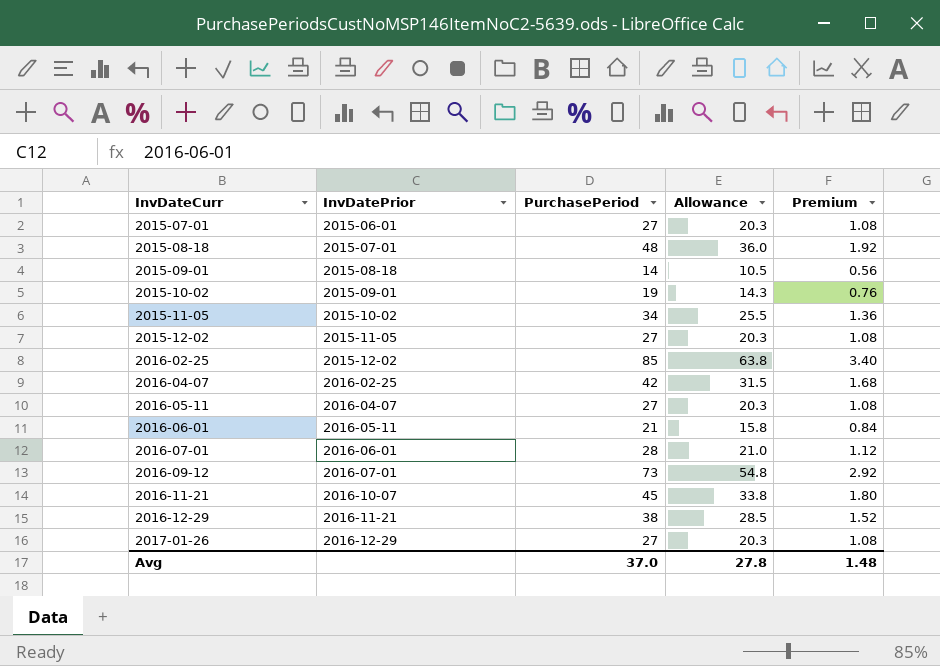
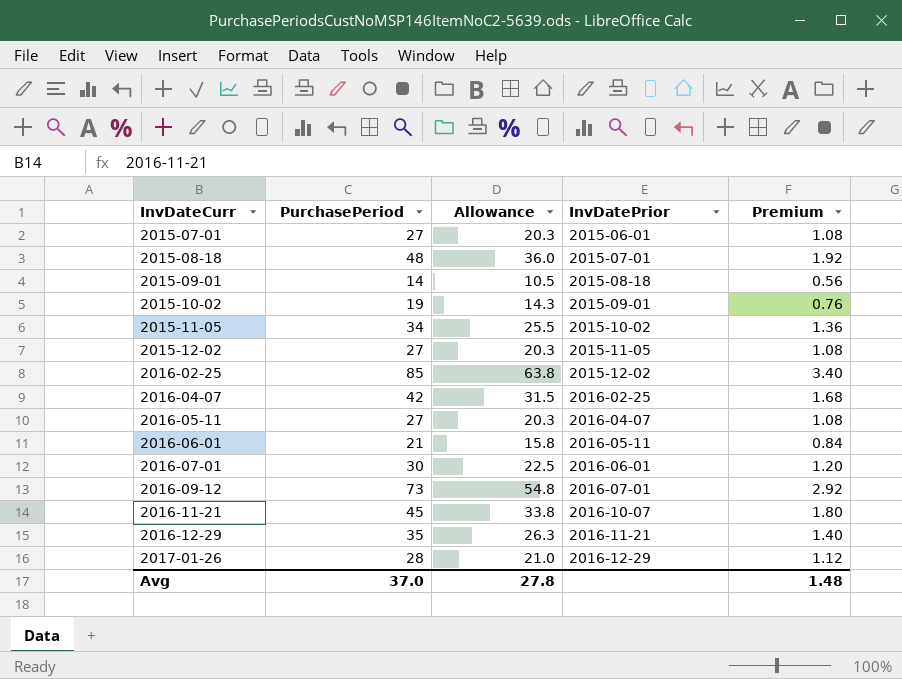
column InvDatePrior | position: 2 -> 4
2016-07-01 | PurchasePeriod: 28 -> 30
2016-07-01 | Allowance: 21.0 -> 22.5
2016-07-01 | Premium: 1.12 -> 1.20
2016-12-29 | PurchasePeriod: 38 -> 35
2016-12-29 | Allowance: 28.5 -> 26.3
2016-12-29 | Premium: 1.52 -> 1.40
2017-01-26 | PurchasePeriod: 27 -> 28
2017-01-26 | Allowance: 20.3 -> 21.0
2017-01-26 | Premium: 1.08 -> 1.12

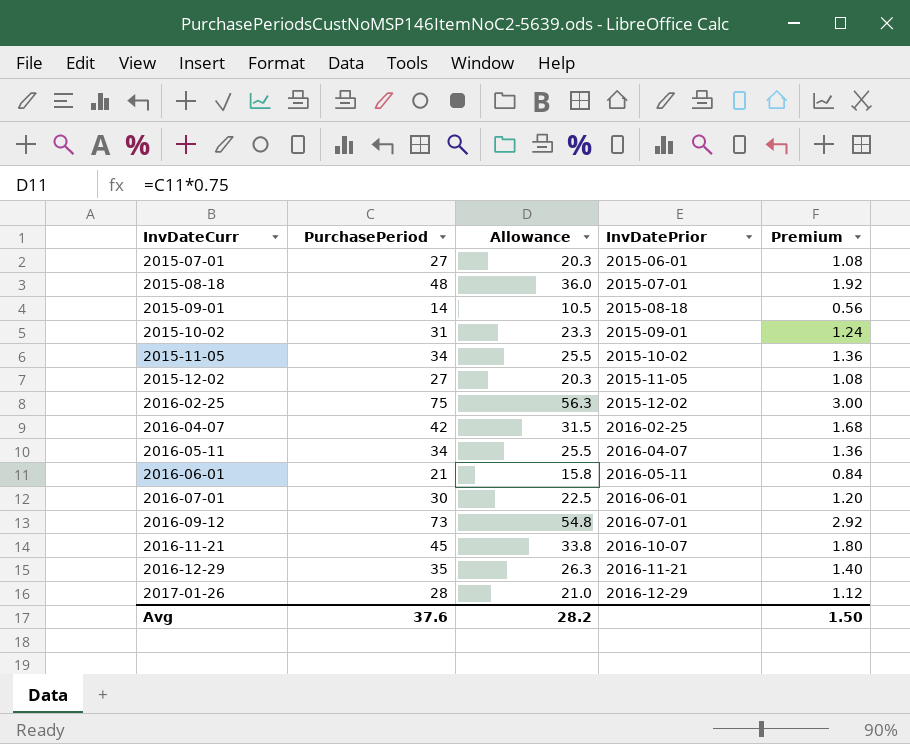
2015-10-02 | PurchasePeriod: 19 -> 31
2015-10-02 | Allowance: 14.3 -> 23.3
2015-10-02 | Premium: 0.76 -> 1.24
2016-02-25 | PurchasePeriod: 85 -> 75
2016-02-25 | Allowance: 63.8 -> 56.3
2016-02-25 | Premium: 3.40 -> 3.00
2016-05-11 | PurchasePeriod: 27 -> 34
2016-05-11 | Allowance: 20.3 -> 25.5
2016-05-11 | Premium: 1.08 -> 1.36
Avg | PurchasePeriod: 37.0 -> 37.6
Avg | Allowance: 27.8 -> 28.2
Avg | Premium: 1.48 -> 1.50

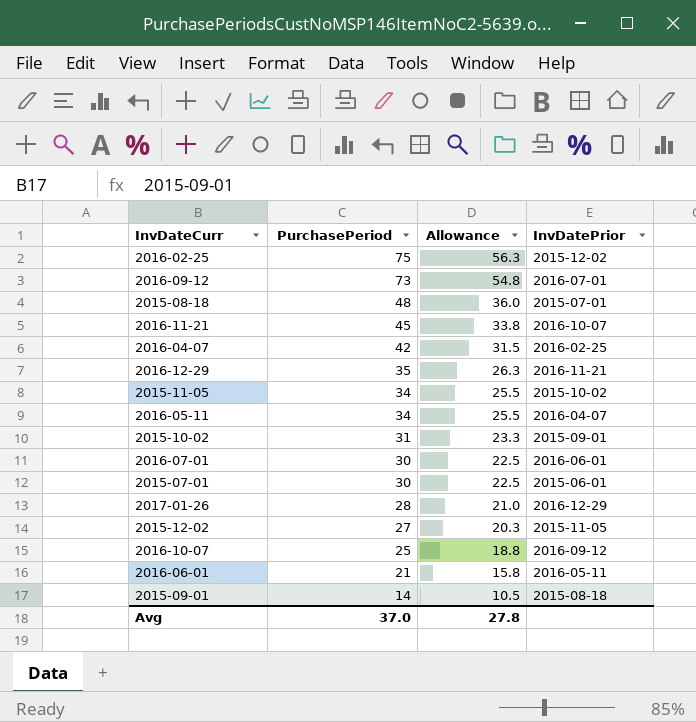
row order: InvDateCurr ascending -> PurchasePeriod descending
column Premium | formula: [PurchasePeriod] * 0.04 -> none
2015-07-01 | PurchasePeriod: 27 -> 30
2015-07-01 | Allowance: 20.3 -> 22.5
row 2016-10-07: none -> 25 | 18.8 | 2016-09-12
Avg | PurchasePeriod: 37.6 -> 37.0
Avg | Allowance: 28.2 -> 27.8

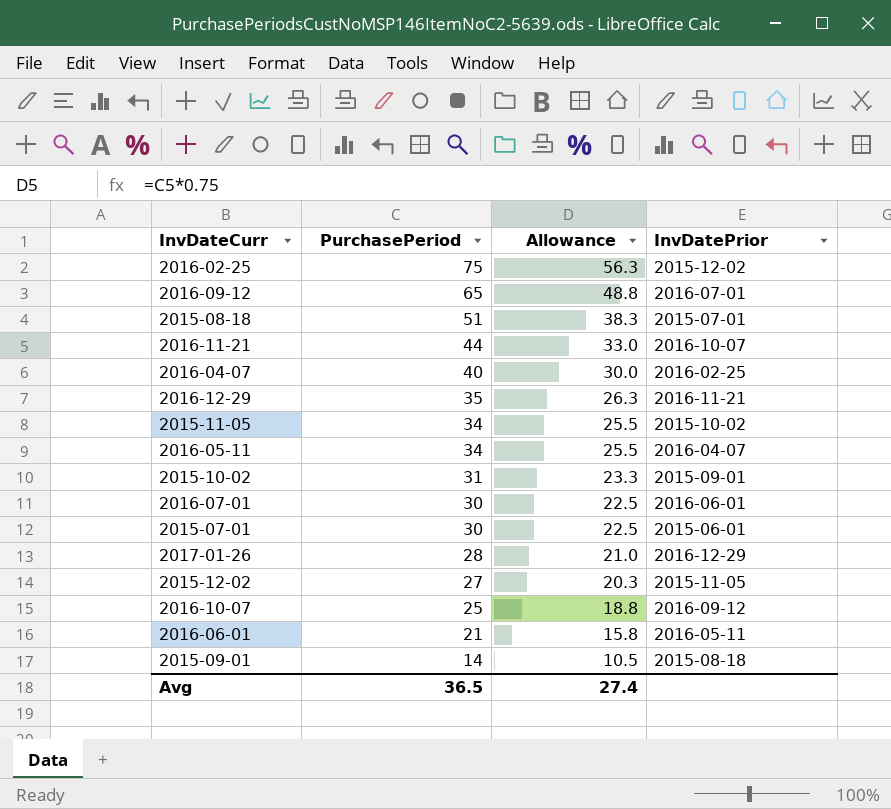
2016-09-12 | PurchasePeriod: 73 -> 65
2016-09-12 | Allowance: 54.8 -> 48.8
2015-08-18 | PurchasePeriod: 48 -> 51
2015-08-18 | Allowance: 36.0 -> 38.3
2016-11-21 | PurchasePeriod: 45 -> 44
2016-11-21 | Allowance: 33.8 -> 33.0
2016-04-07 | PurchasePeriod: 42 -> 40
2016-04-07 | Allowance: 31.5 -> 30.0
Avg | PurchasePeriod: 37.0 -> 36.5
Avg | Allowance: 27.8 -> 27.4

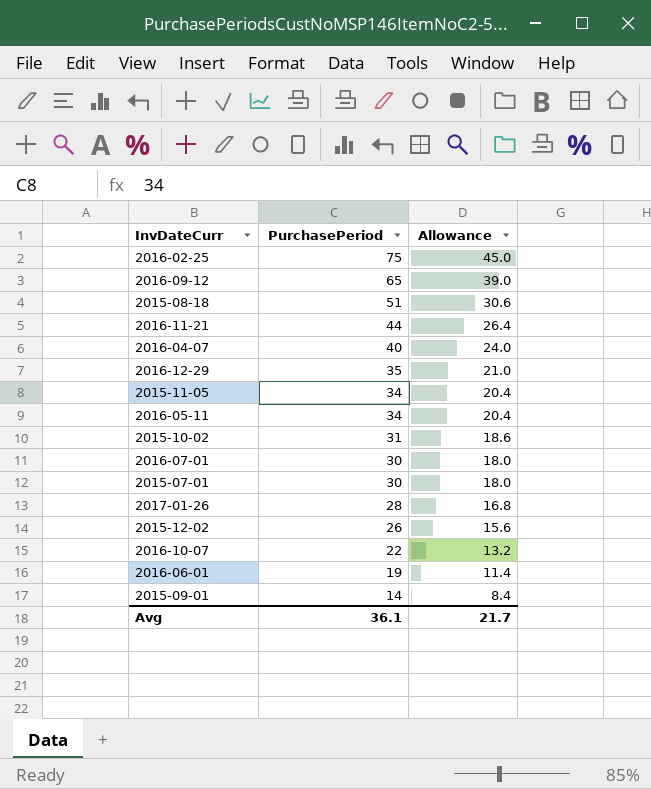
column InvDatePrior | position: 4 -> none
column Allowance | formula: [PurchasePeriod] * 0.75 -> [PurchasePeriod] * 0.6
2015-12-02 | PurchasePeriod: 27 -> 26
2016-10-07 | PurchasePeriod: 25 -> 22
2016-06-01 | PurchasePeriod: 21 -> 19
Avg | PurchasePeriod: 36.5 -> 36.1
Avg | Allowance: 27.4 -> 21.7

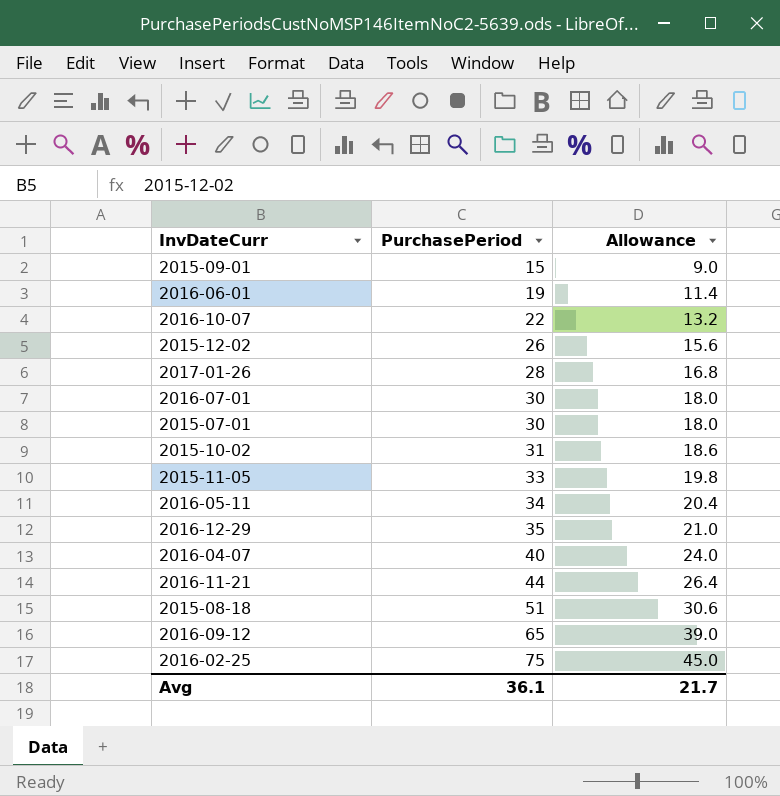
row order: PurchasePeriod descending -> PurchasePeriod ascending
2015-09-01 | PurchasePeriod: 14 -> 15
2015-09-01 | Allowance: 8.4 -> 9.0
2015-11-05 | PurchasePeriod: 34 -> 33
2015-11-05 | Allowance: 20.4 -> 19.8

